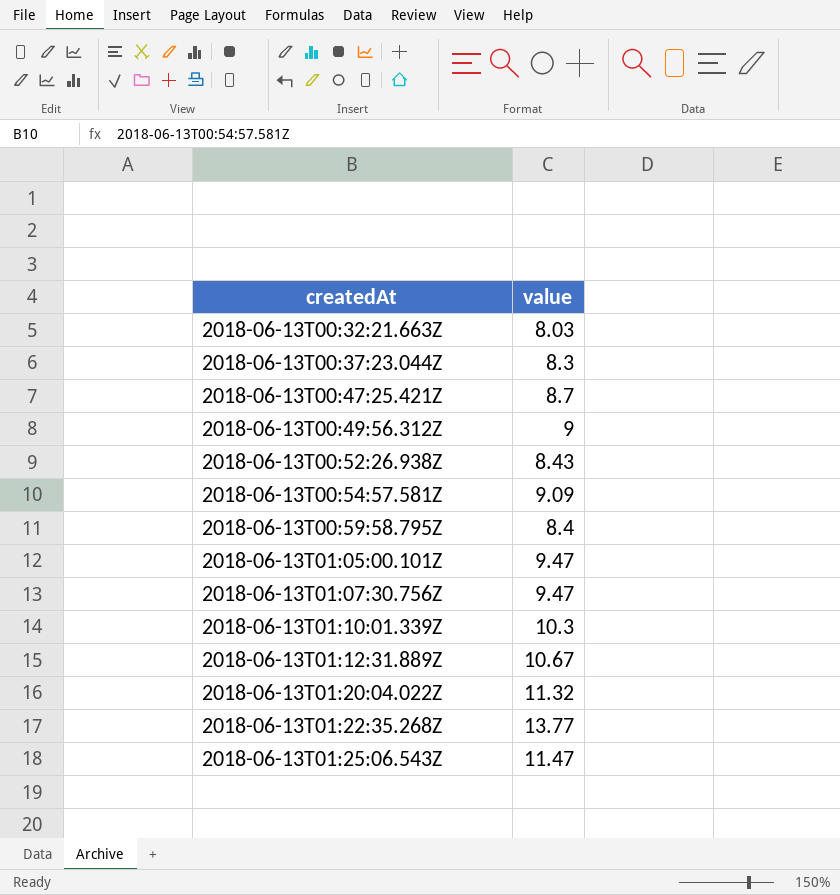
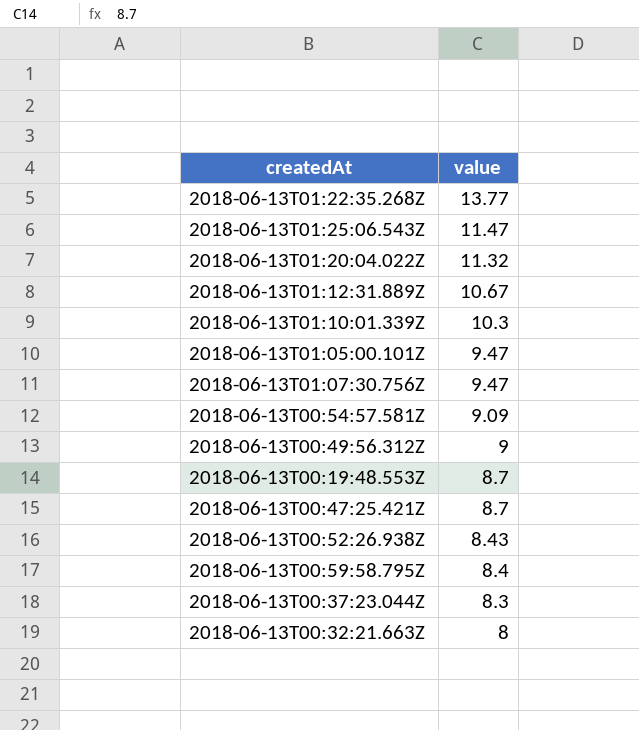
row order: createdAt ascending -> value descending
row 2018-06-13T00:19:48.553Z: none -> 8.7
2018-06-13T00:32:21.663Z | value: 8.03 -> 8

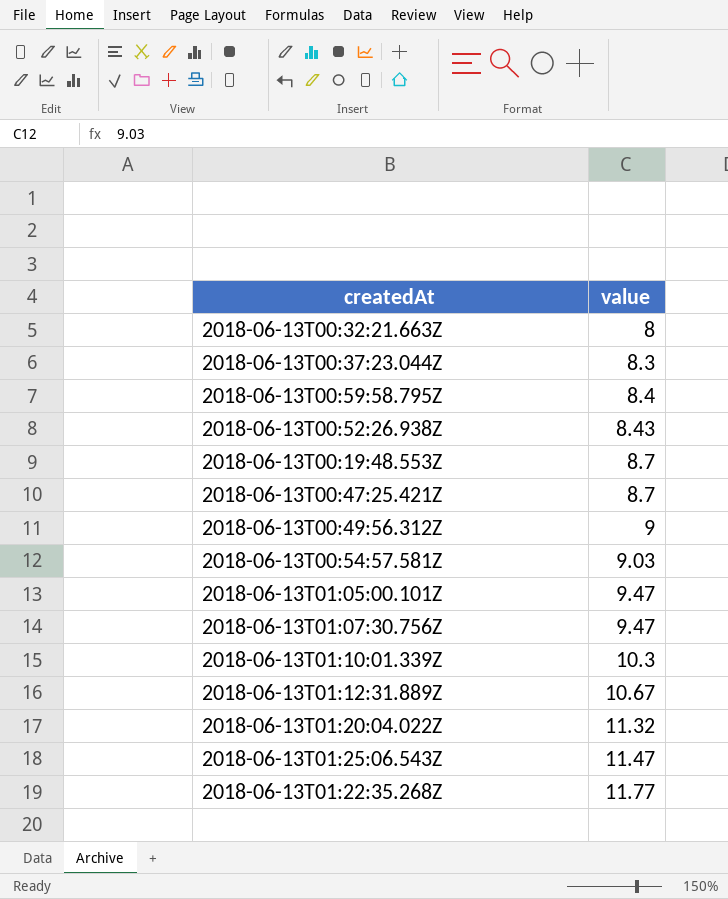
row order: value descending -> value ascending
2018-06-13T00:54:57.581Z | value: 9.09 -> 9.03
2018-06-13T01:22:35.268Z | value: 13.77 -> 11.77

